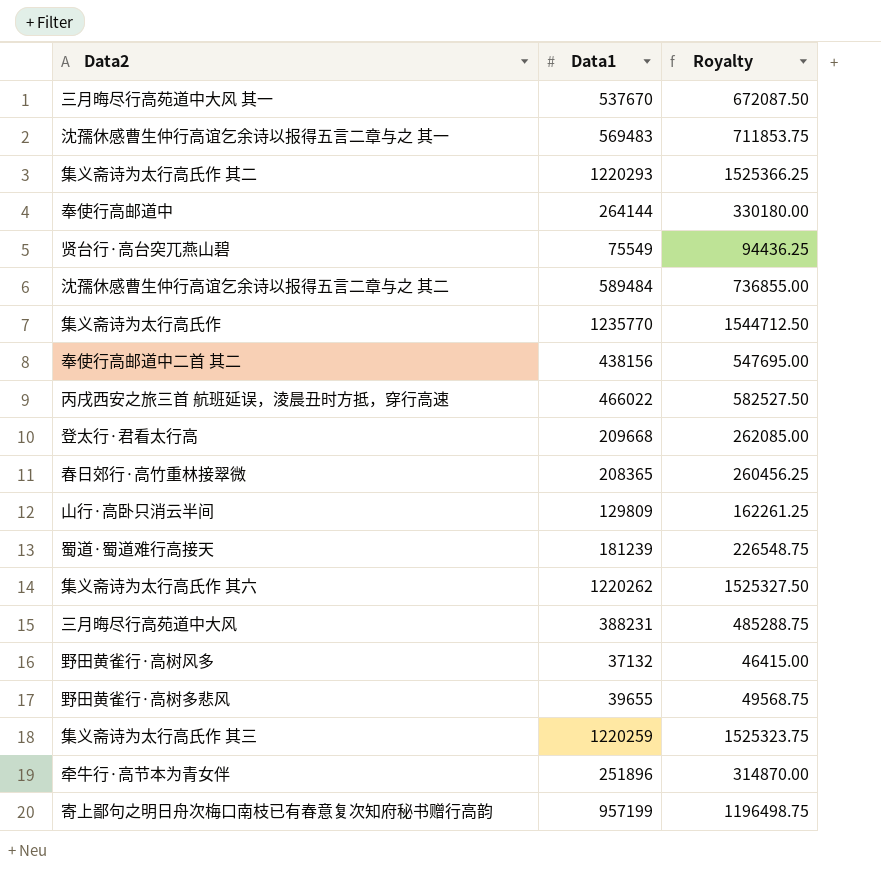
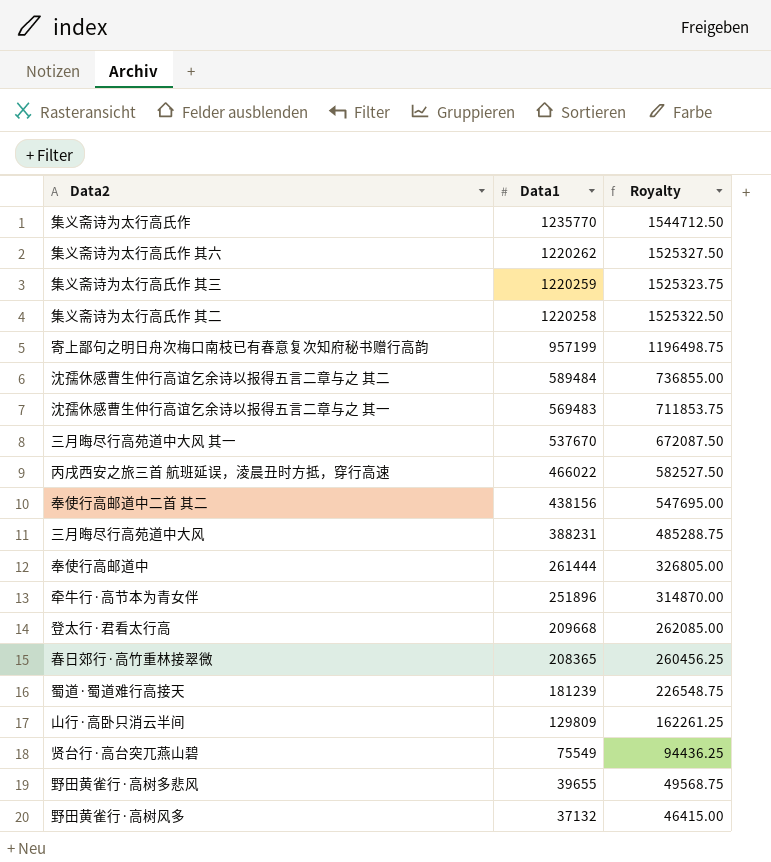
row order: none -> Data1 descending
集义斋诗为太行高氏作 其二 | Data1: 1220293 -> 1220258
集义斋诗为太行高氏作 其二 | Royalty: 1525366.25 -> 1525322.50
奉使行高邮道中 | Data1: 264144 -> 261444
奉使行高邮道中 | Royalty: 330180.00 -> 326805.00

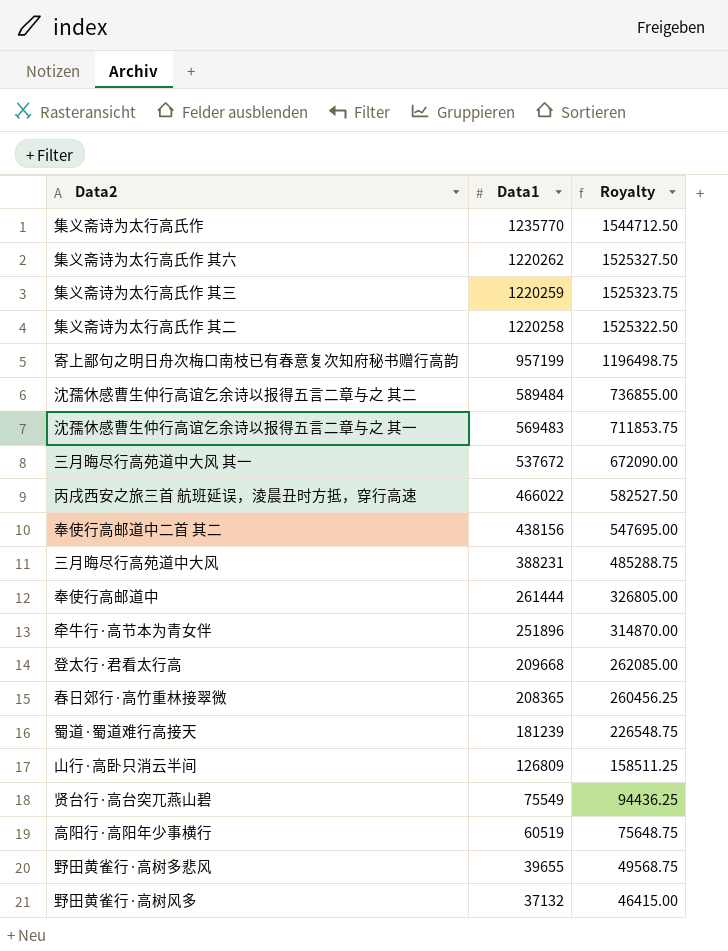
三月晦尽行高苑道中大风 其一 | Data1: 537670 -> 537672
三月晦尽行高苑道中大风 其一 | Royalty: 672087.50 -> 672090.00
山行·高卧只消云半间 | Data1: 129809 -> 126809
山行·高卧只消云半间 | Royalty: 162261.25 -> 158511.25
row 高阳行·高阳年少事横行: none -> 60519 | 75648.75

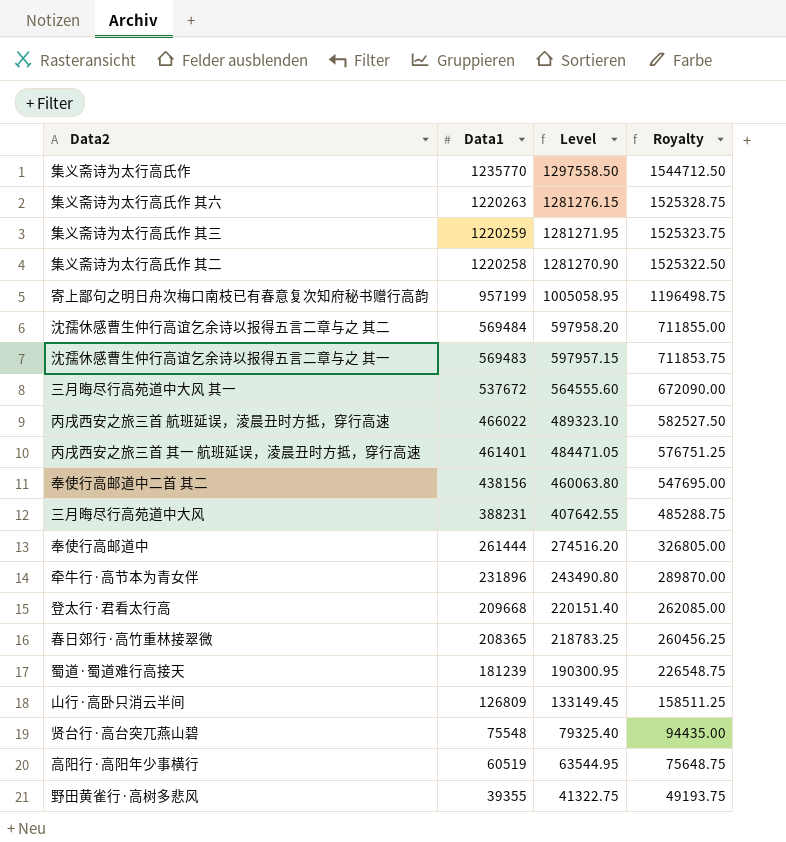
column Level | formula: none -> [Data1] * 1.05
row 野田黄雀行·高树风多: 37132 | 46415.00 -> none
集义斋诗为太行高氏作 其六 | Data1: 1220262 -> 1220263
集义斋诗为太行高氏作 其六 | Royalty: 1525327.50 -> 1525328.75
沈孺休感曹生仲行高谊乞余诗以报得五言二章与之 其二 | Data1: 589484 -> 569484
沈孺休感曹生仲行高谊乞余诗以报得五言二章与之 其二 | Royalty: 736855.00 -> 711855.00
row 丙戌西安之旅三首 其一 航班延误，淩晨丑时方抵，穿行高速: none -> 461401 | 484471.05 | 576751.25
牵牛行·高节本为青女伴 | Data1: 251896 -> 231896
牵牛行·高节本为青女伴 | Royalty: 314870.00 -> 289870.00
贤台行·高台突兀燕山碧 | Data1: 75549 -> 75548
贤台行·高台突兀燕山碧 | Royalty: 94436.25 -> 94435.00
野田黄雀行·高树多悲风 | Data1: 39655 -> 39355
野田黄雀行·高树多悲风 | Royalty: 49568.75 -> 49193.75

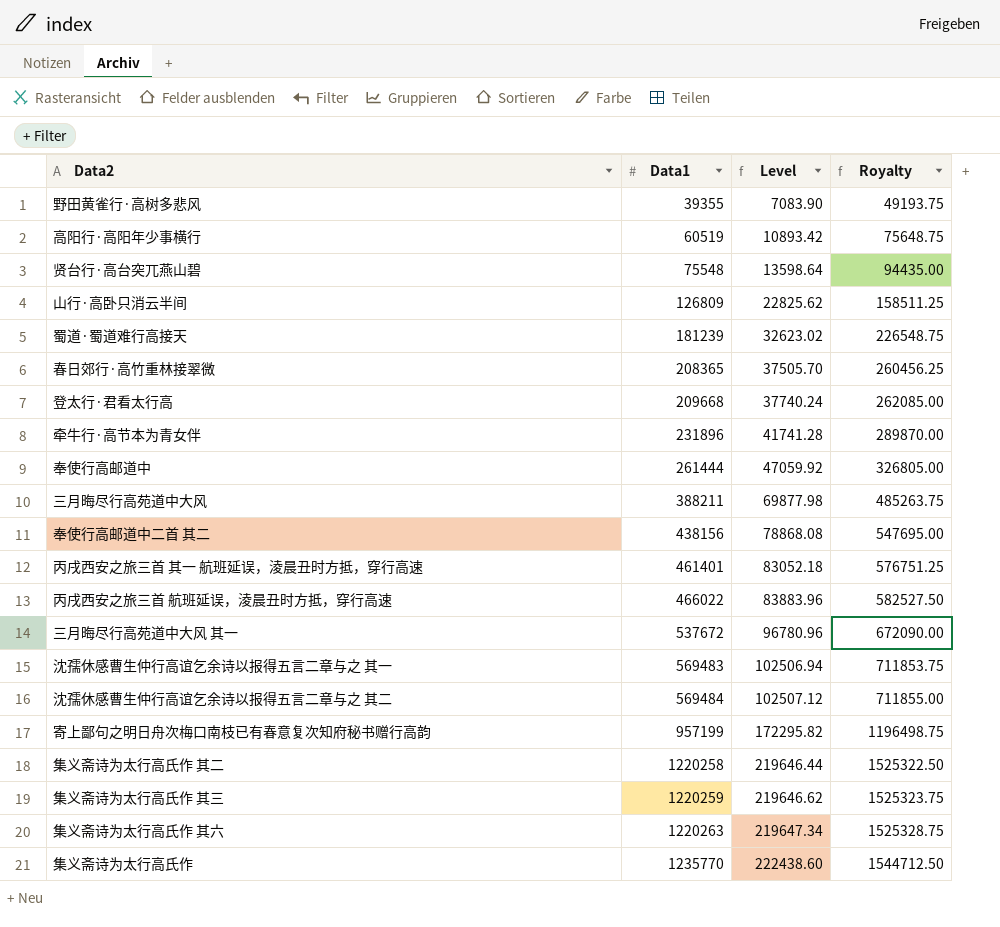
row order: Data1 descending -> Data1 ascending
column Level | formula: [Data1] * 1.05 -> [Data1] * 0.18
三月晦尽行高苑道中大风 | Data1: 388231 -> 388211
三月晦尽行高苑道中大风 | Royalty: 485288.75 -> 485263.75

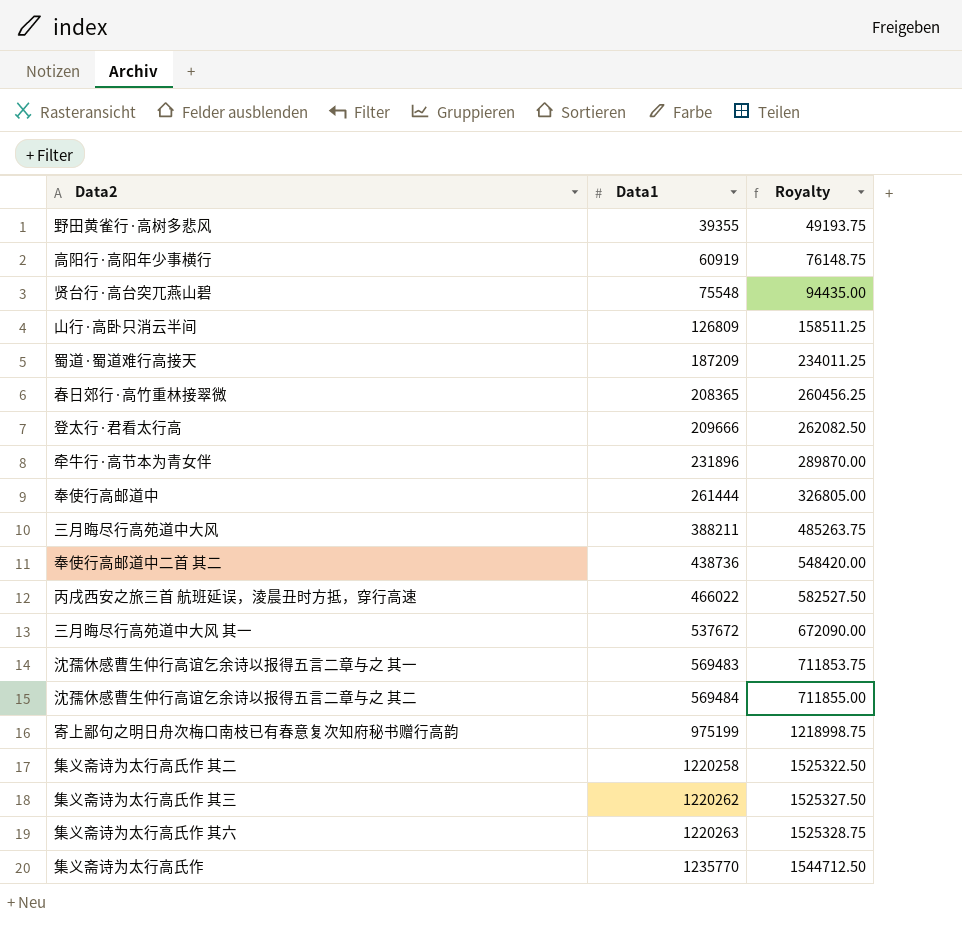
column Level | formula: [Data1] * 0.18 -> none
row 丙戌西安之旅三首 其一 航班延误，淩晨丑时方抵，穿行高速: 461401 | 83052.18 | 576751.25 -> none
高阳行·高阳年少事横行 | Data1: 60519 -> 60919
高阳行·高阳年少事横行 | Royalty: 75648.75 -> 76148.75
蜀道·蜀道难行高接天 | Data1: 181239 -> 187209
蜀道·蜀道难行高接天 | Royalty: 226548.75 -> 234011.25
登太行·君看太行高 | Data1: 209668 -> 209666
登太行·君看太行高 | Royalty: 262085.00 -> 262082.50
奉使行高邮道中二首 其二 | Data1: 438156 -> 438736
奉使行高邮道中二首 其二 | Royalty: 547695.00 -> 548420.00
寄上鄙句之明日舟次梅口南枝已有春意复次知府秘书赠行高韵 | Data1: 957199 -> 975199
寄上鄙句之明日舟次梅口南枝已有春意复次知府秘书赠行高韵 | Royalty: 1196498.75 -> 1218998.75
集义斋诗为太行高氏作 其三 | Data1: 1220259 -> 1220262
集义斋诗为太行高氏作 其三 | Royalty: 1525323.75 -> 1525327.50

